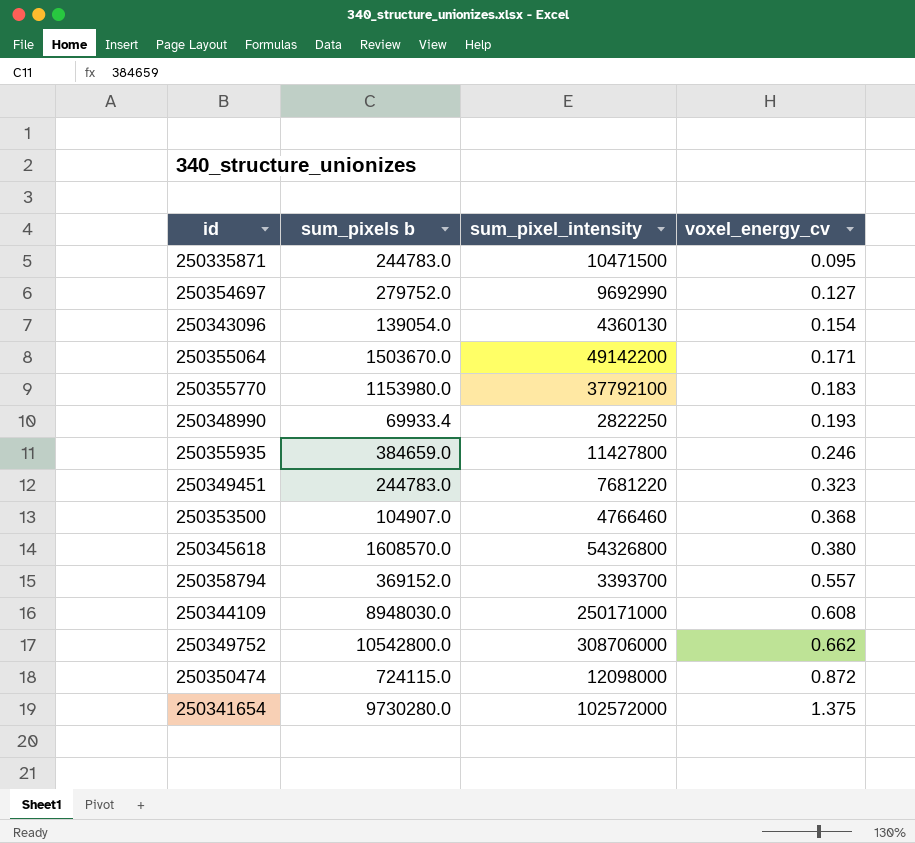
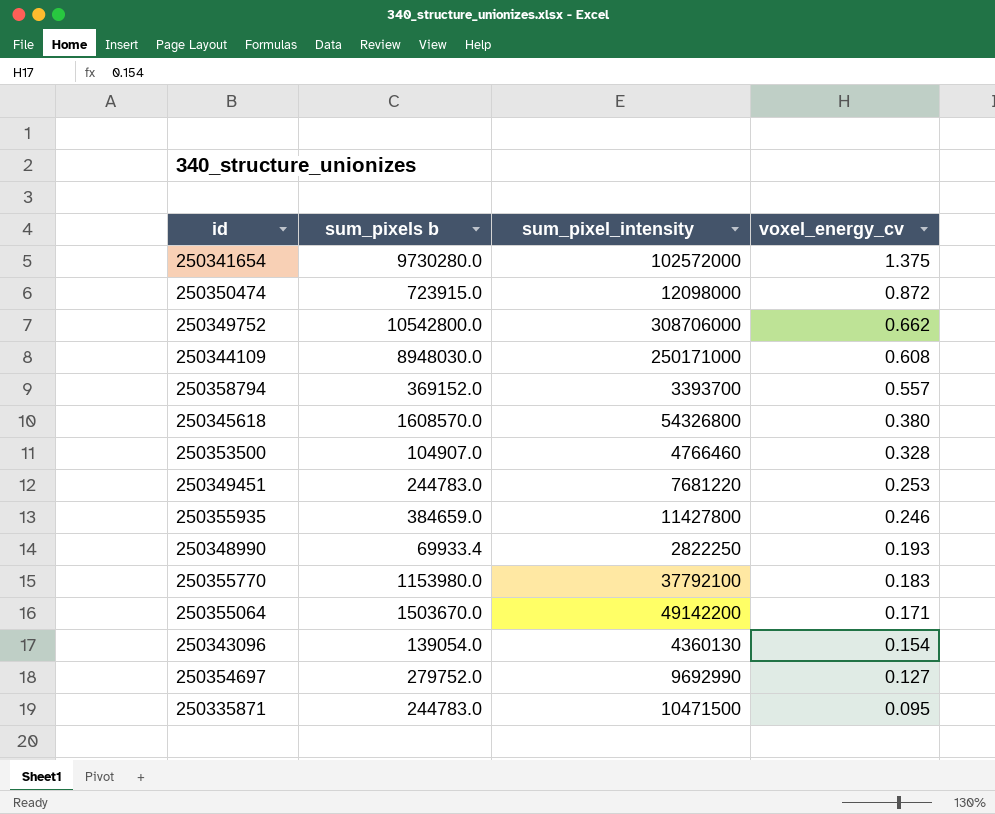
row order: voxel_energy_cv ascending -> voxel_energy_cv descending
250350474 | sum_pixels b: 724115.0 -> 723915.0
250353500 | voxel_energy_cv: 0.368 -> 0.328
250349451 | voxel_energy_cv: 0.323 -> 0.253

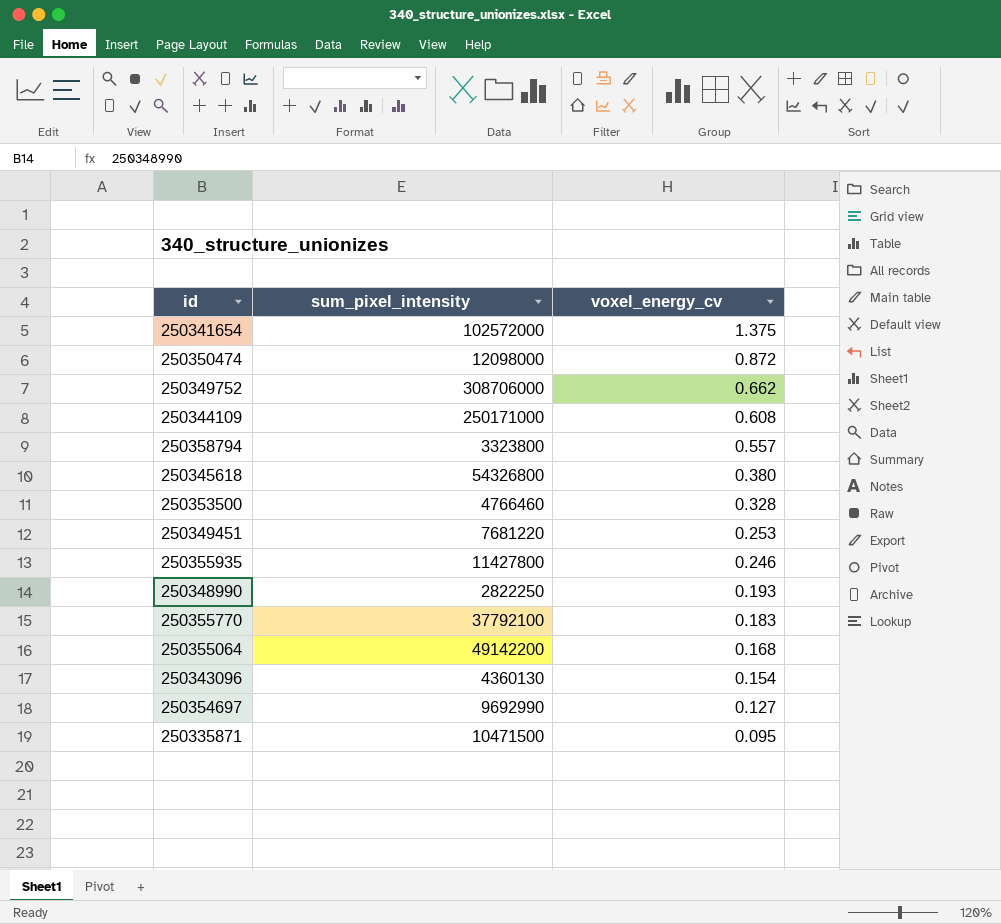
column sum_pixels b | position: 2 -> none
250358794 | sum_pixel_intensity: 3393700 -> 3323800
250355064 | voxel_energy_cv: 0.171 -> 0.168

